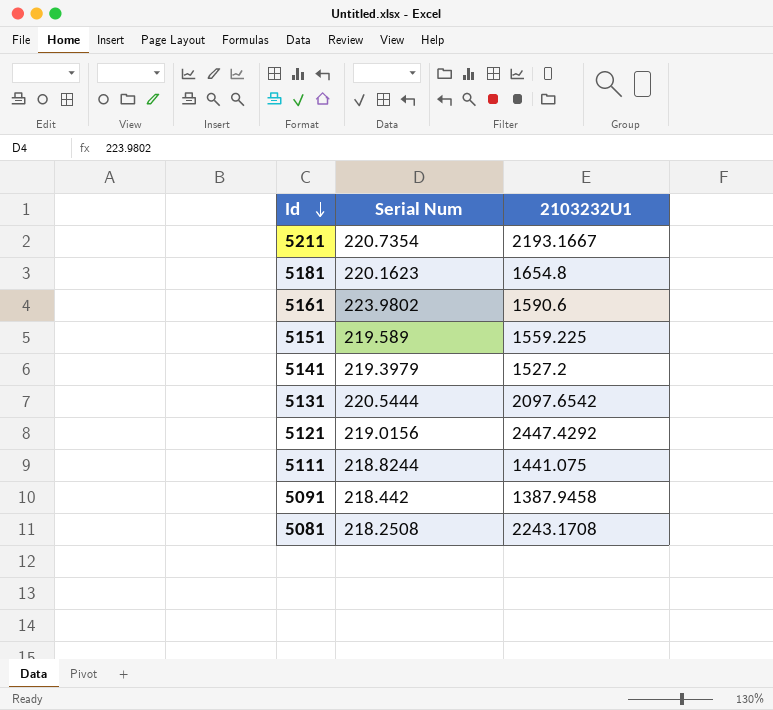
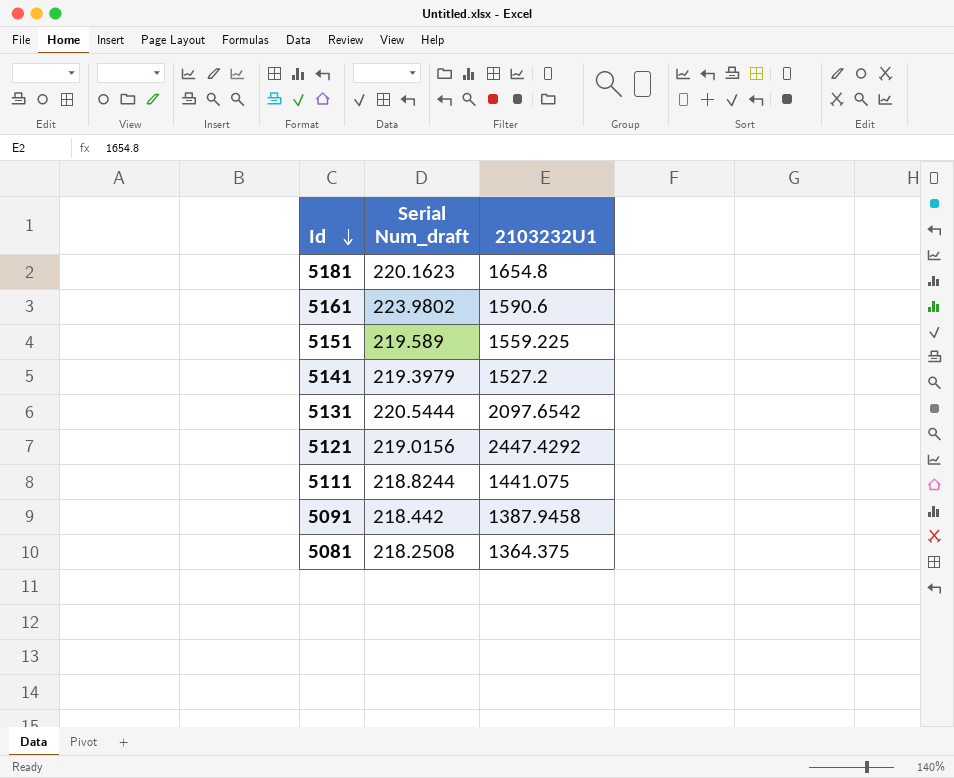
column name: Serial Num -> Serial Num_draft
row 5211: 220.7354 | 2193.1667 -> none
5081 | 2103232U1: 2243.1708 -> 1364.375

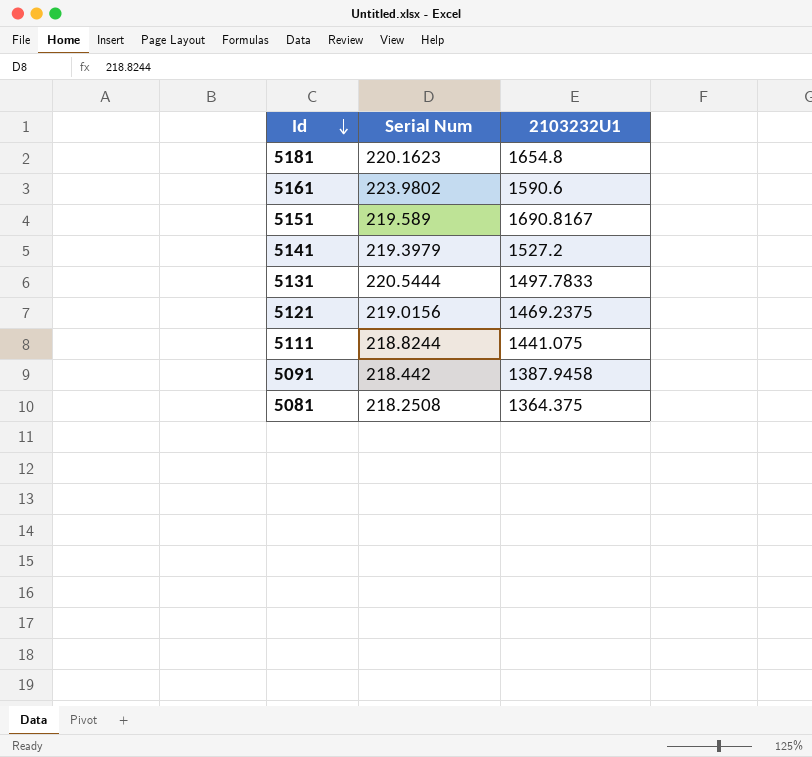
column name: Serial Num_draft -> Serial Num
5151 | 2103232U1: 1559.225 -> 1690.8167
5131 | 2103232U1: 2097.6542 -> 1497.7833
5121 | 2103232U1: 2447.4292 -> 1469.2375

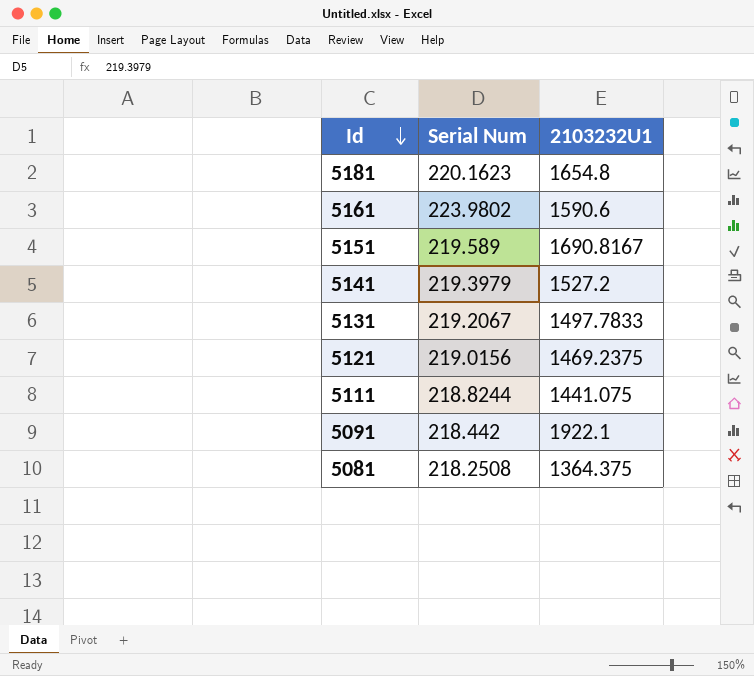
5131 | Serial Num: 220.5444 -> 219.2067
5091 | 2103232U1: 1387.9458 -> 1922.1

